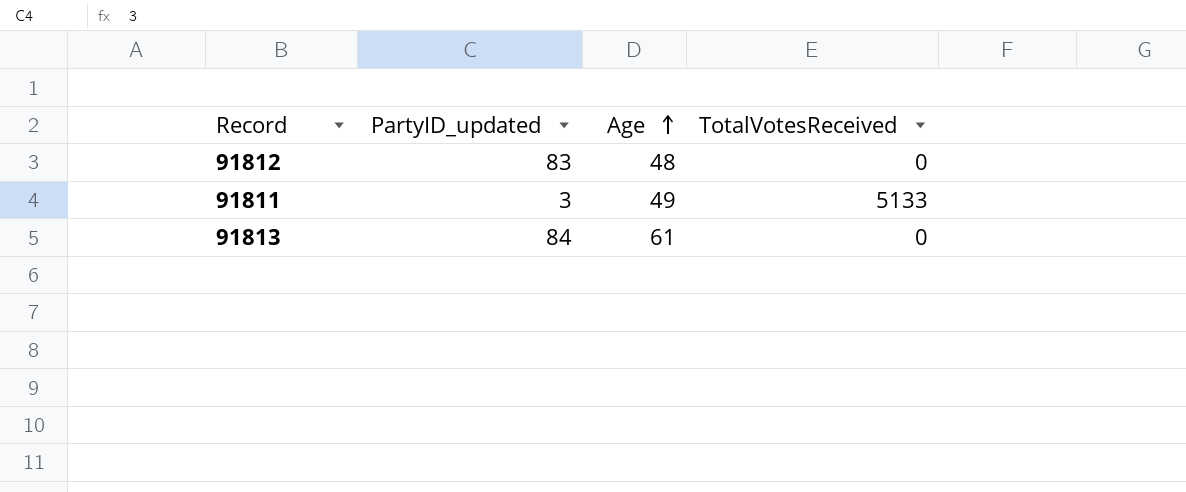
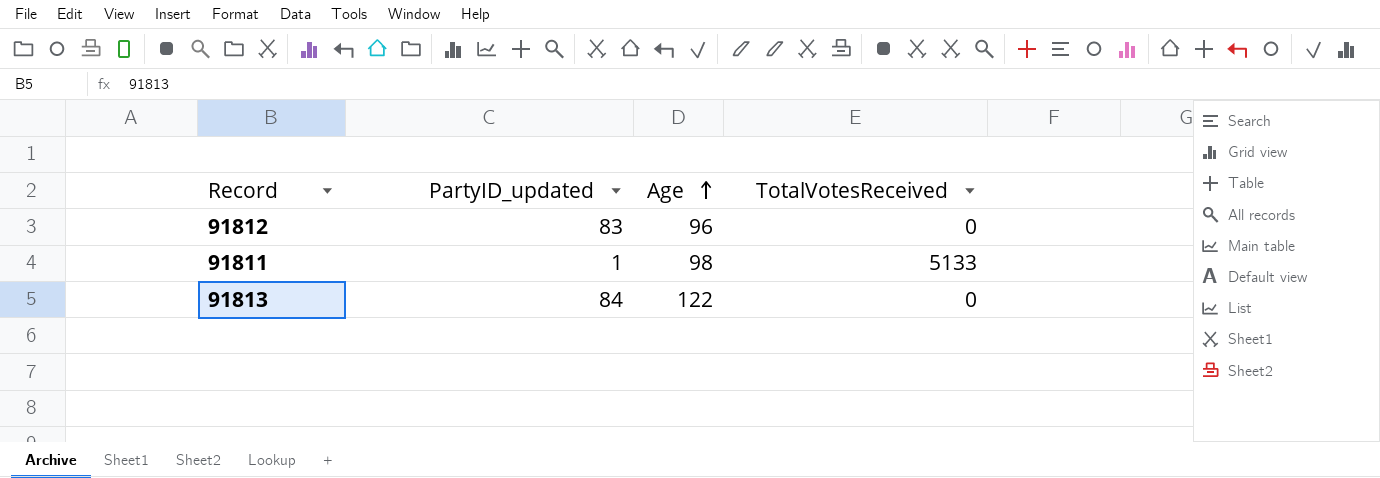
91812 | Age: 48 -> 96
91811 | PartyID_updated: 3 -> 1
91811 | Age: 49 -> 98
91813 | Age: 61 -> 122

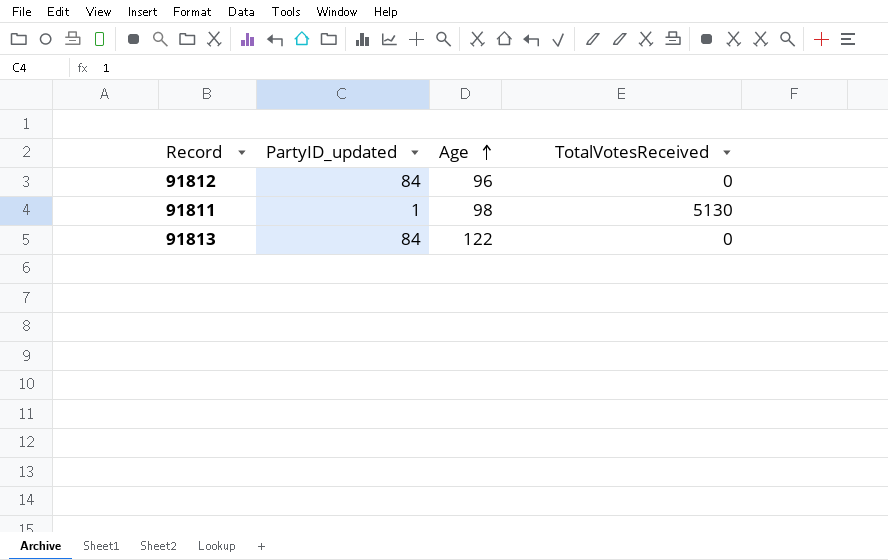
91812 | PartyID_updated: 83 -> 84
91811 | TotalVotesReceived: 5133 -> 5130

